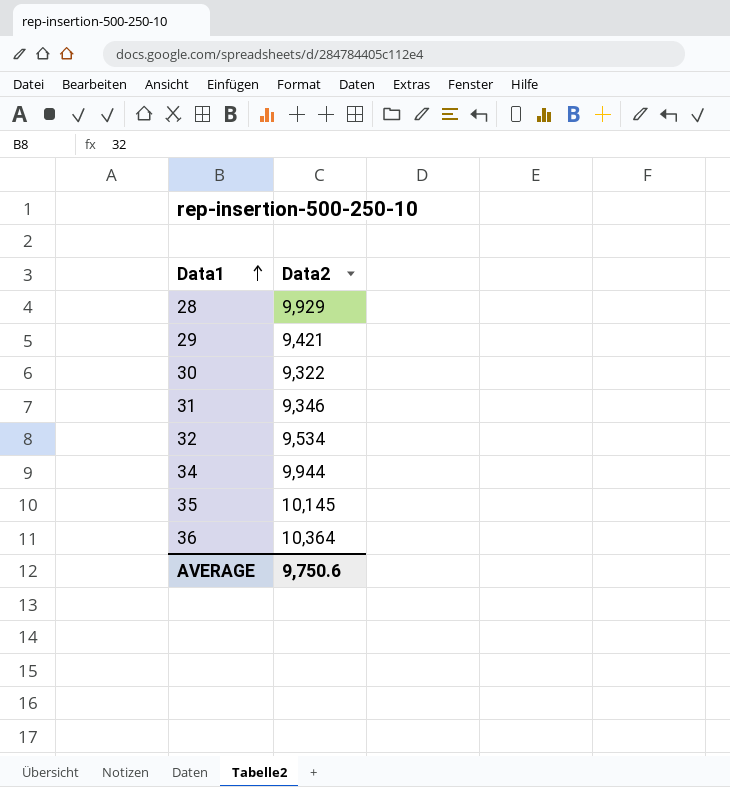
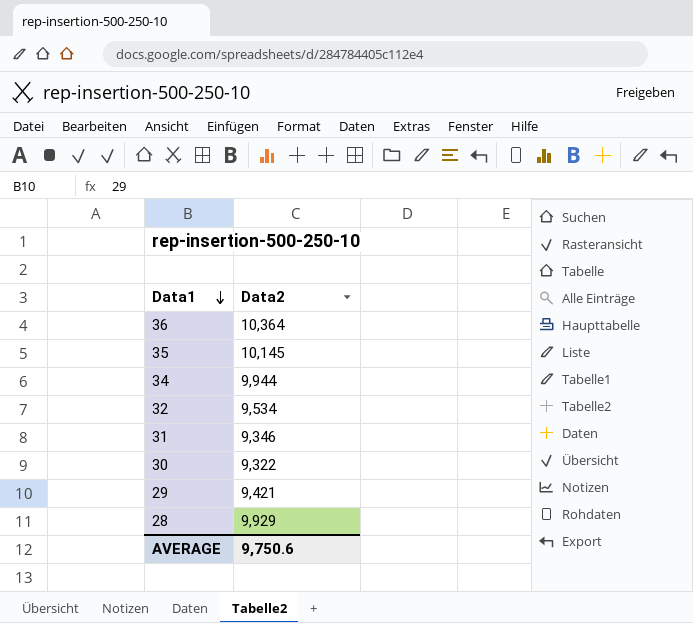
row order: Data1 ascending -> Data1 descending

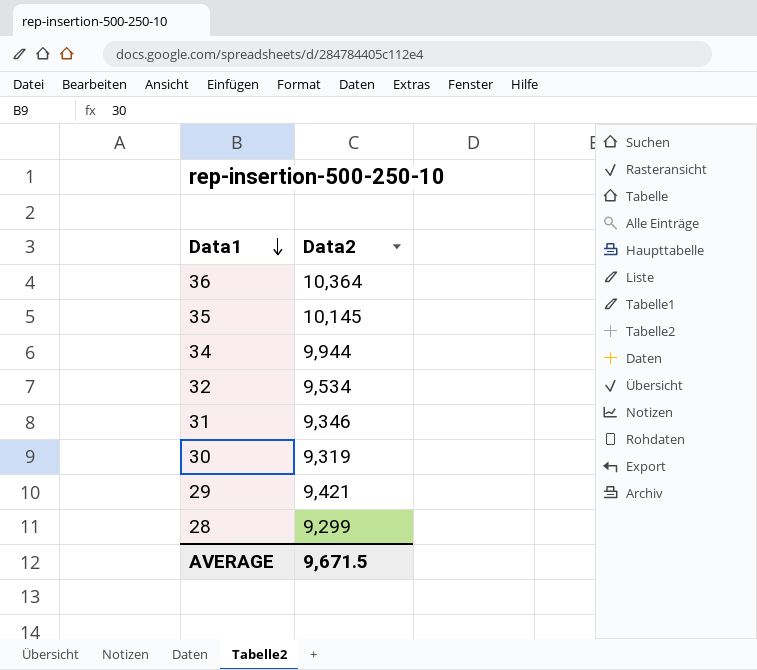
30 | Data2: 9,322 -> 9,319
28 | Data2: 9,929 -> 9,299
AVERAGE | Data2: 9,750.6 -> 9,671.5

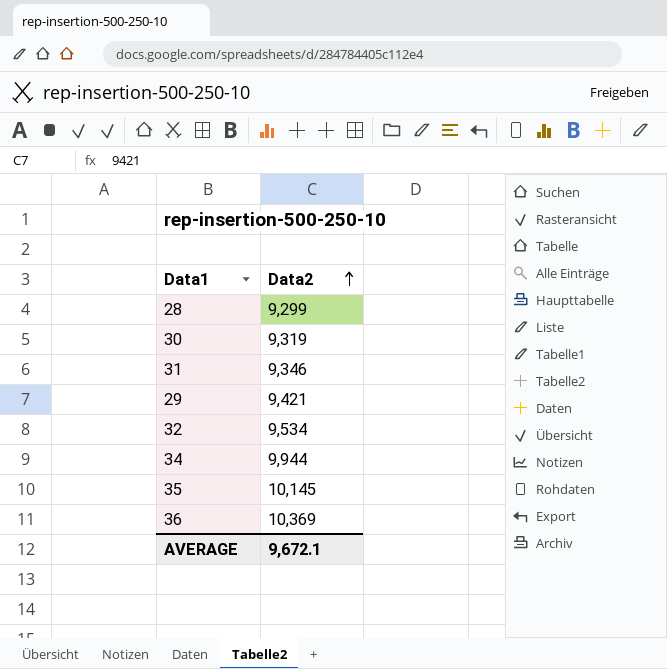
row order: Data1 descending -> Data2 ascending
36 | Data2: 10,364 -> 10,369
AVERAGE | Data2: 9,671.5 -> 9,672.1

